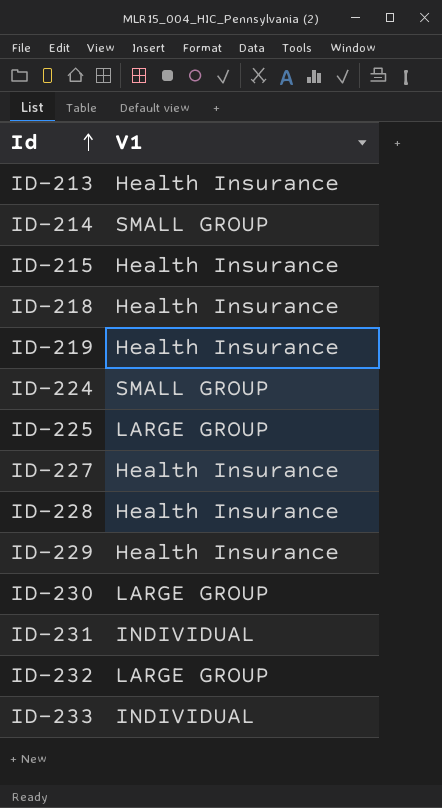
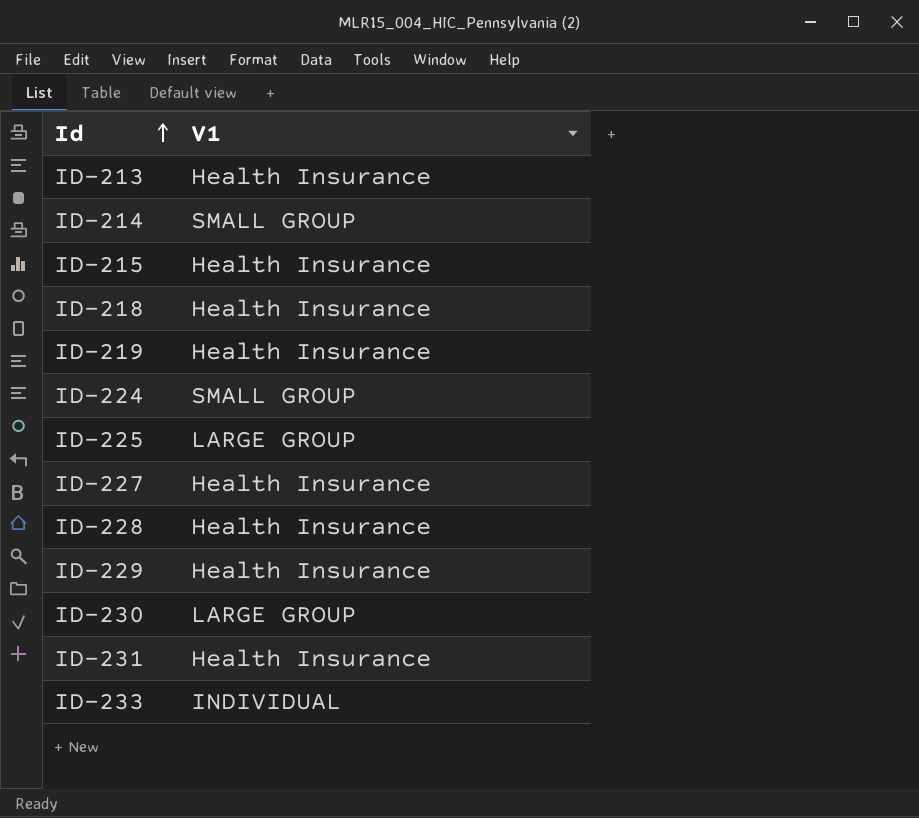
row ID-232: LARGE GROUP -> none
ID-231 | V1: INDIVIDUAL -> Health Insurance

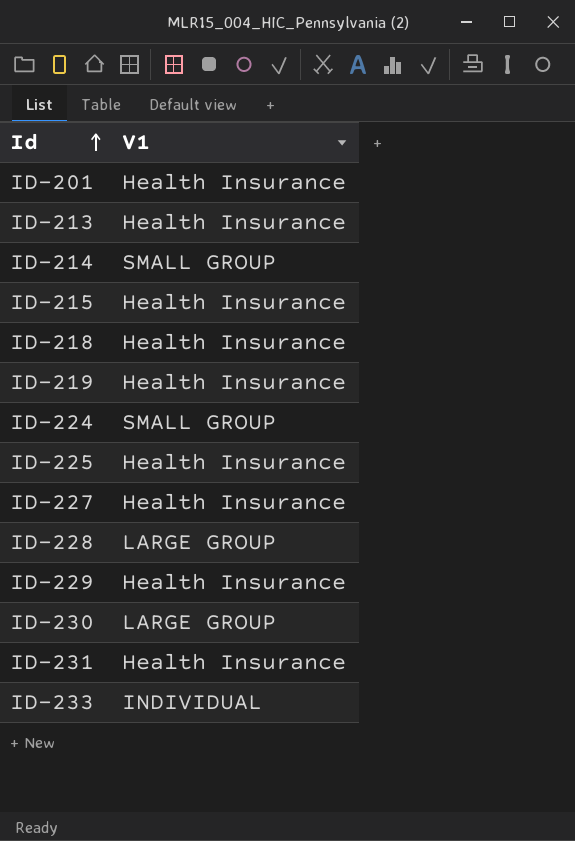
row ID-201: none -> Health Insurance
ID-225 | V1: LARGE GROUP -> Health Insurance
ID-228 | V1: Health Insurance -> LARGE GROUP

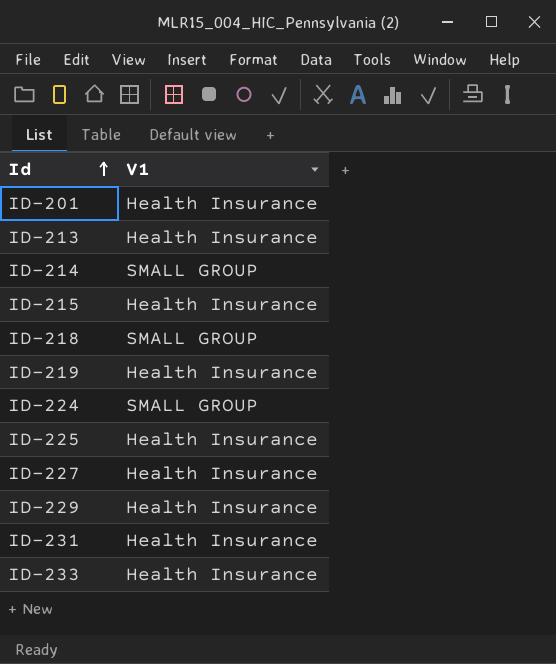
row ID-228: LARGE GROUP -> none
row ID-230: LARGE GROUP -> none
ID-218 | V1: Health Insurance -> SMALL GROUP
ID-233 | V1: INDIVIDUAL -> Health Insurance

